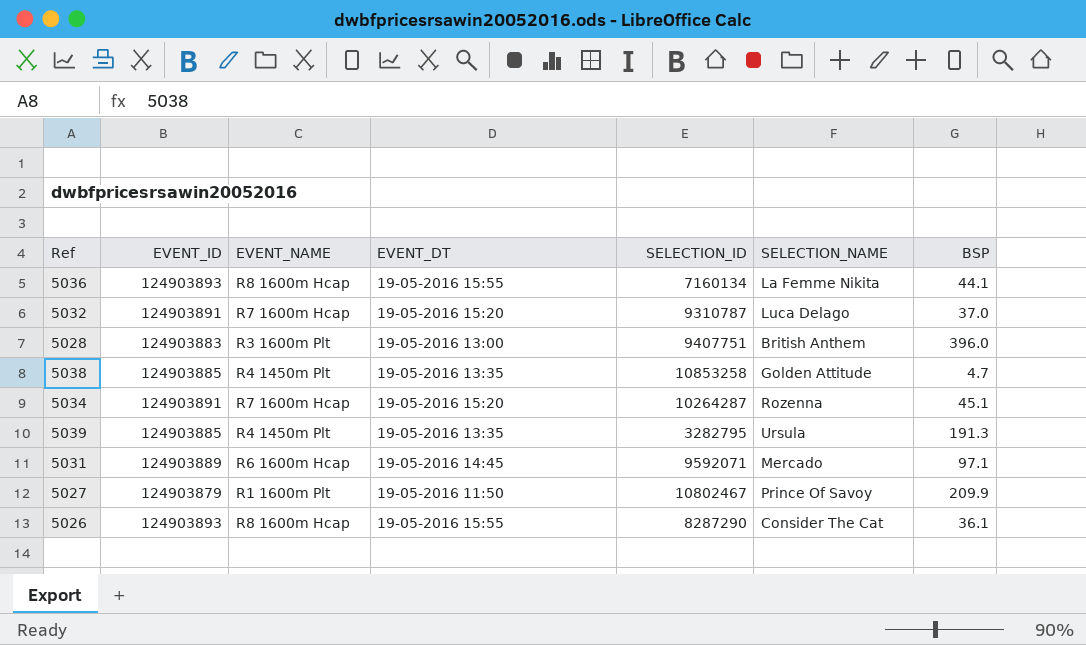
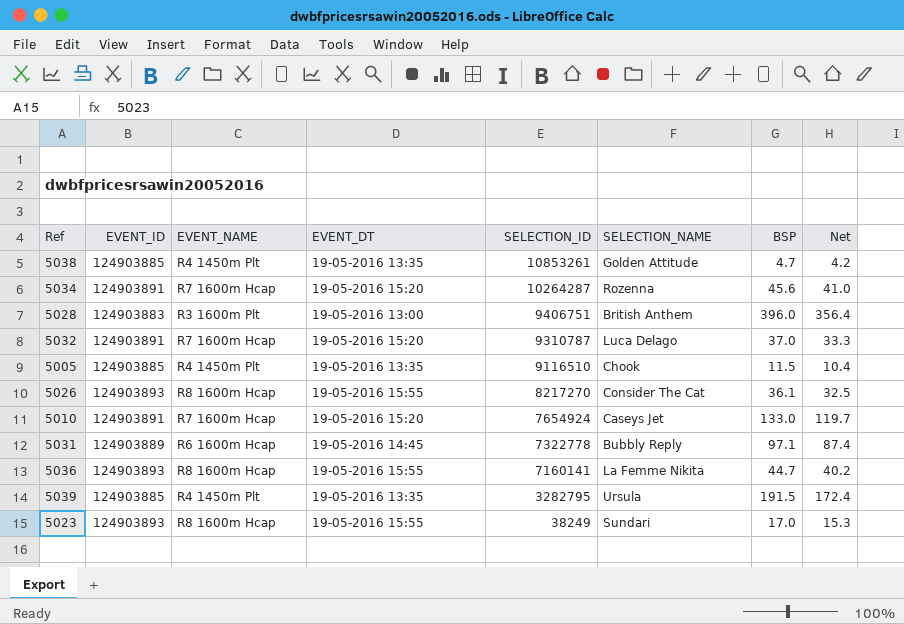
row order: none -> SELECTION_ID descending
column Net | formula: none -> [BSP] * 0.9
row 5027: 124903879 | R1 1600m Plt | 19-05-2016 11:50 | 10802467 | Prince Of Savoy | 209.9 -> none
5038 | SELECTION_ID: 10853258 -> 10853261
5034 | BSP: 45.1 -> 45.6
5028 | SELECTION_ID: 9407751 -> 9406751
row 5005: none -> 124903885 | R4 1450m Plt | 19-05-2016 13:35 | 9116510 | Chook | 11.5 | 10.4
5026 | SELECTION_ID: 8287290 -> 8217270
row 5010: none -> 124903891 | R7 1600m Hcap | 19-05-2016 15:20 | 7654924 | Caseys Jet | 133.0 | 119.7
5031 | SELECTION_ID: 9592071 -> 7322778
5031 | SELECTION_NAME: Mercado -> Bubbly Reply
5036 | SELECTION_ID: 7160134 -> 7160141
5036 | BSP: 44.1 -> 44.7
5039 | BSP: 191.3 -> 191.5
row 5023: none -> 124903893 | R8 1600m Hcap | 19-05-2016 15:55 | 38249 | Sundari | 17.0 | 15.3

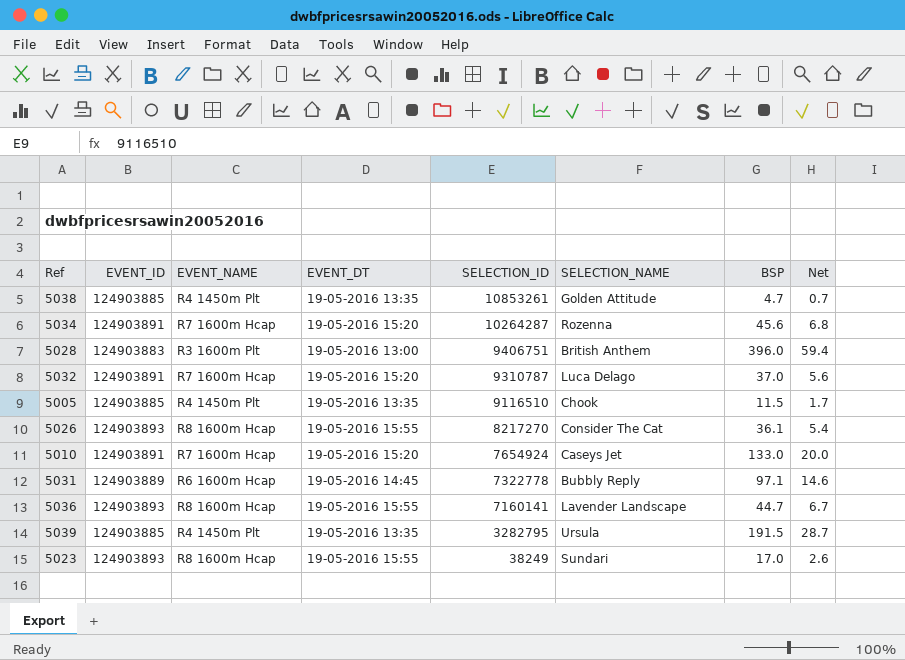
column Net | formula: [BSP] * 0.9 -> [BSP] * 0.15
5036 | SELECTION_NAME: La Femme Nikita -> Lavender Landscape

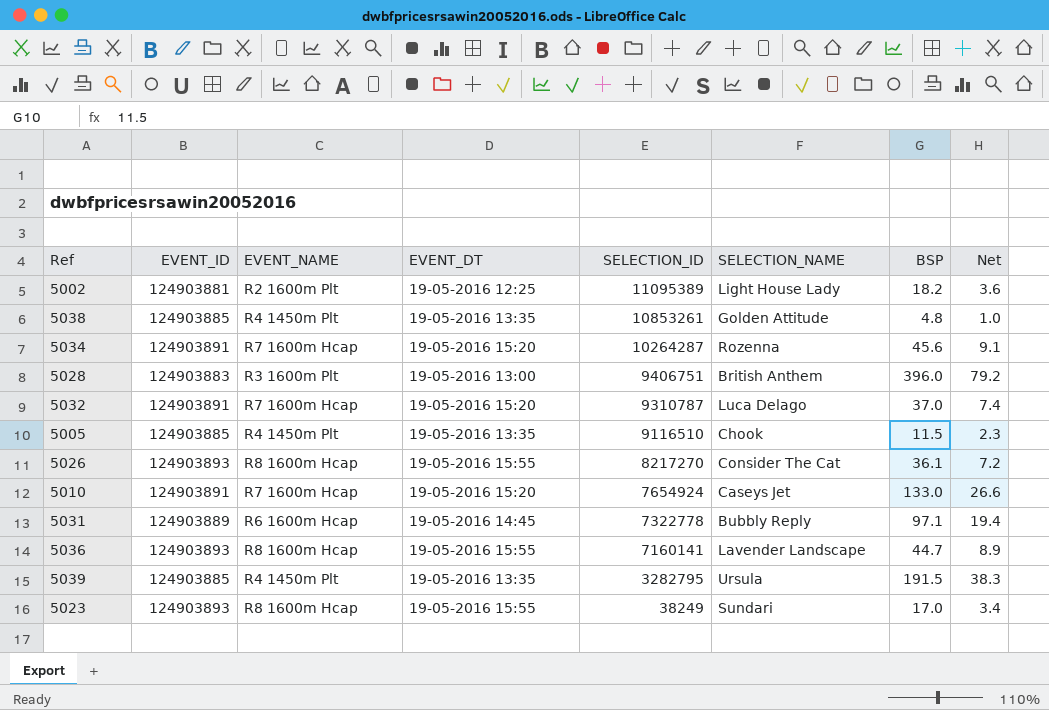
column Net | formula: [BSP] * 0.15 -> [BSP] * 0.2
row 5002: none -> 124903881 | R2 1600m Plt | 19-05-2016 12:25 | 11095389 | Light House Lady | 18.2 | 3.6
5038 | BSP: 4.7 -> 4.8

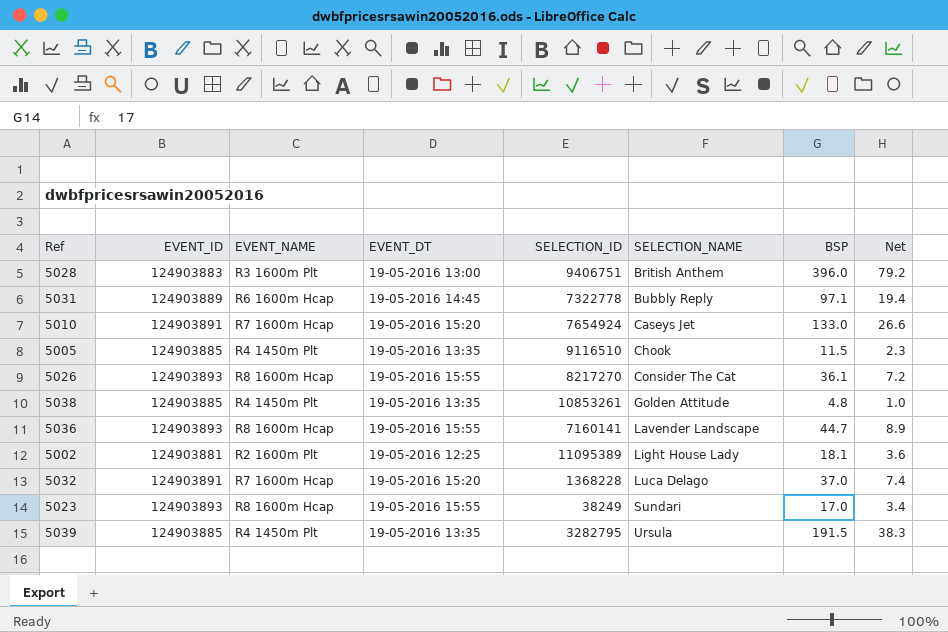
row order: SELECTION_ID descending -> SELECTION_NAME ascending
row 5034: 124903891 | R7 1600m Hcap | 19-05-2016 15:20 | 10264287 | Rozenna | 45.6 | 9.1 -> none
5002 | BSP: 18.2 -> 18.1
5032 | SELECTION_ID: 9310787 -> 1368228

